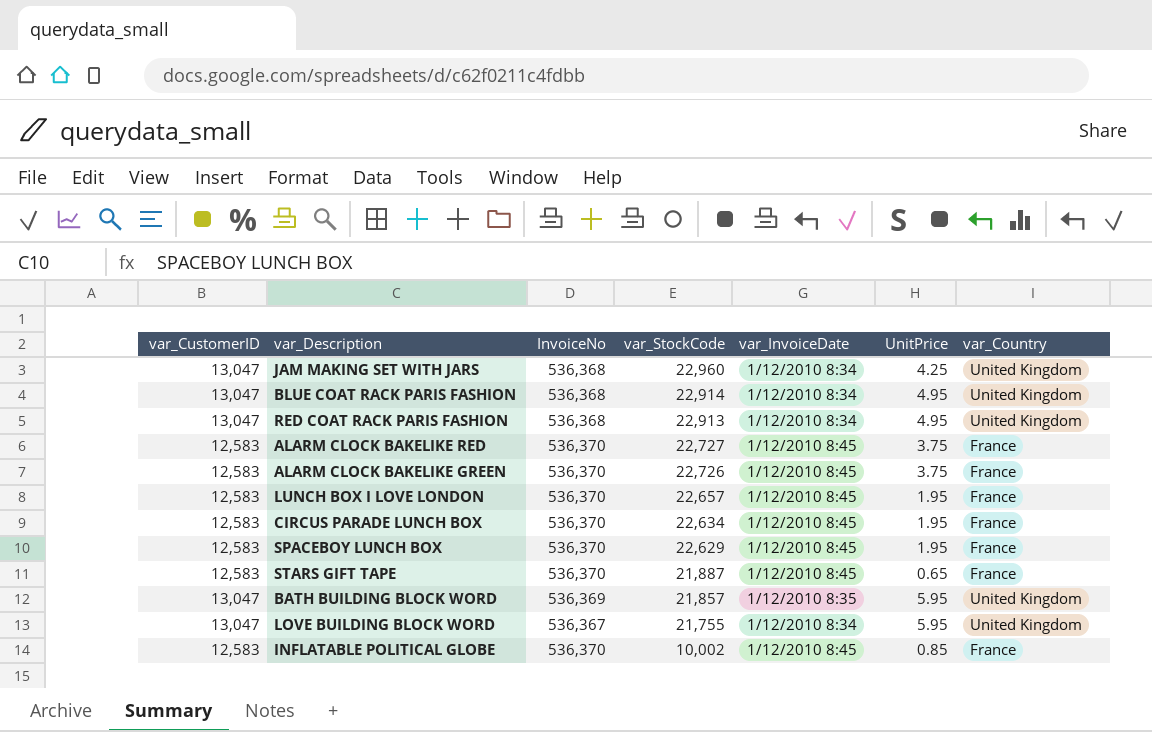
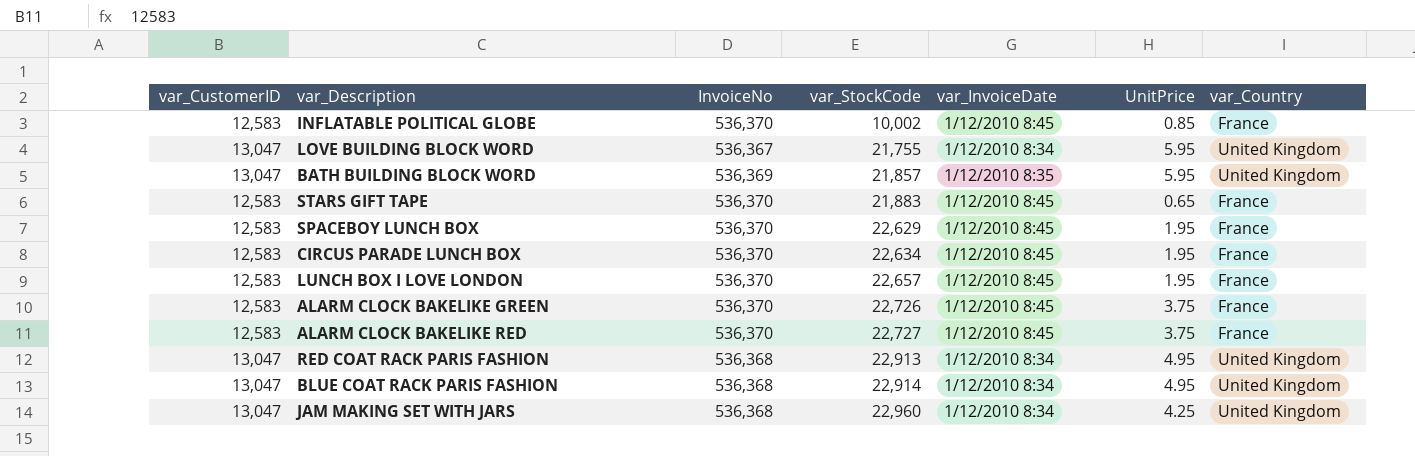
row order: var_StockCode descending -> var_StockCode ascending
STARS GIFT TAPE | var_StockCode: 21,887 -> 21,883

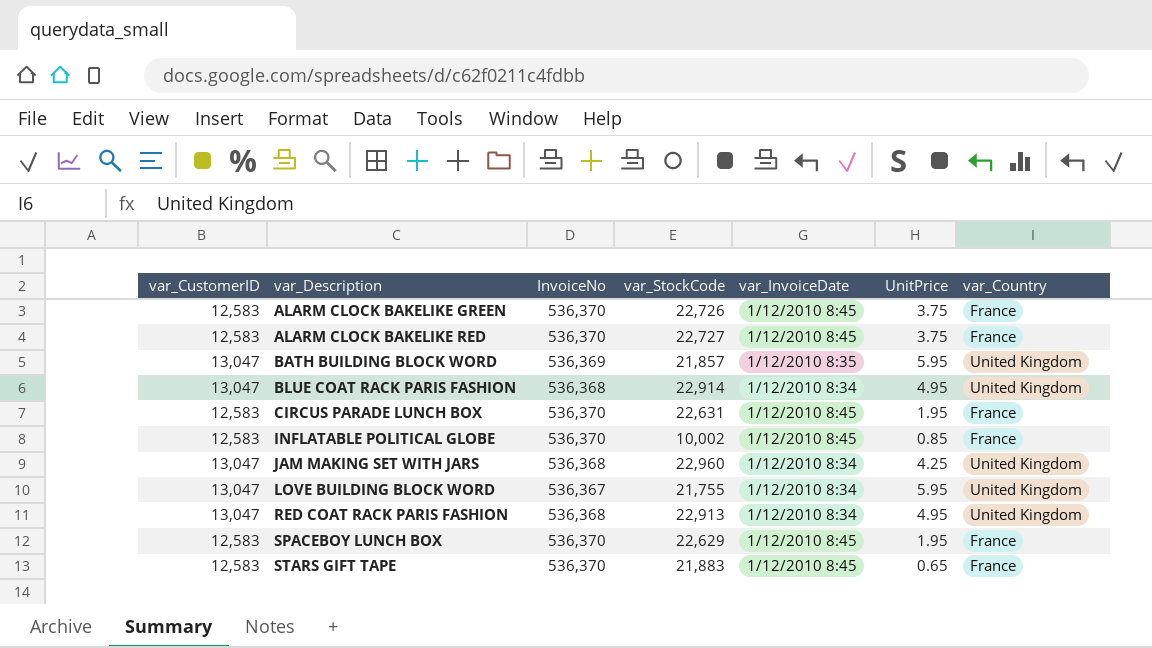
row order: var_StockCode ascending -> var_Description ascending
row LUNCH BOX I LOVE LONDON: 12,583 | 536,370 | 22,657 | 1/12/2010 8:45 | 1.95 | France -> none
CIRCUS PARADE LUNCH BOX | var_StockCode: 22,634 -> 22,631

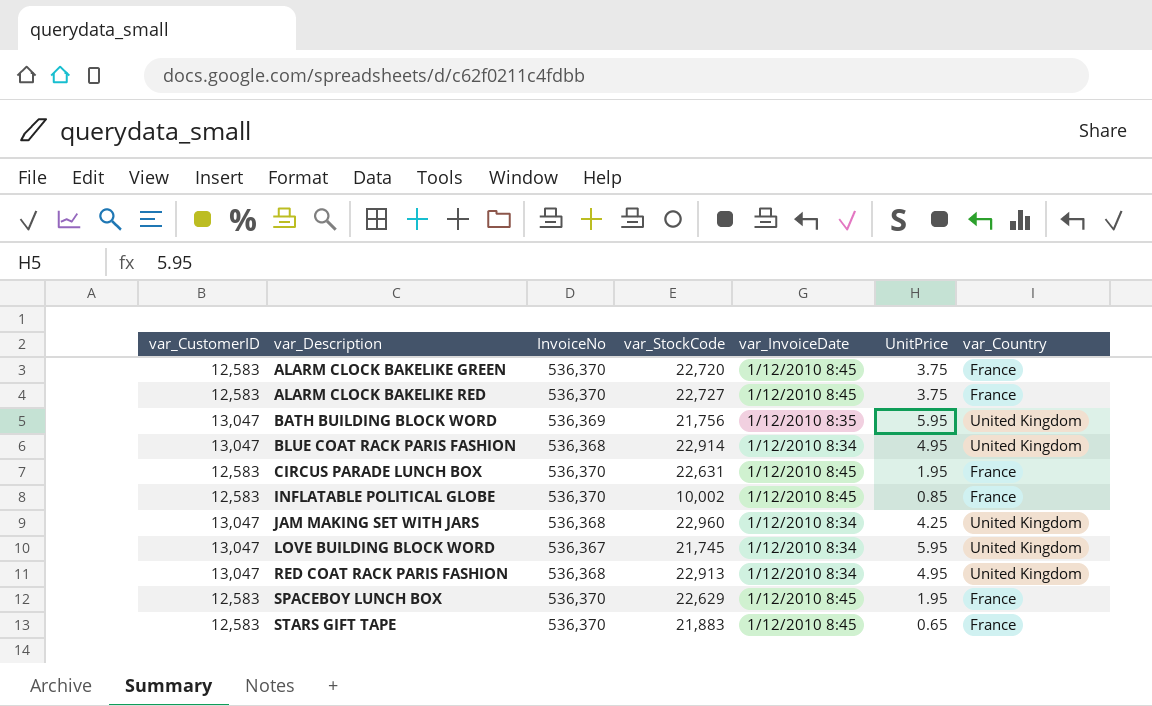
ALARM CLOCK BAKELIKE GREEN | var_StockCode: 22,726 -> 22,720
BATH BUILDING BLOCK WORD | var_StockCode: 21,857 -> 21,756
LOVE BUILDING BLOCK WORD | var_StockCode: 21,755 -> 21,745

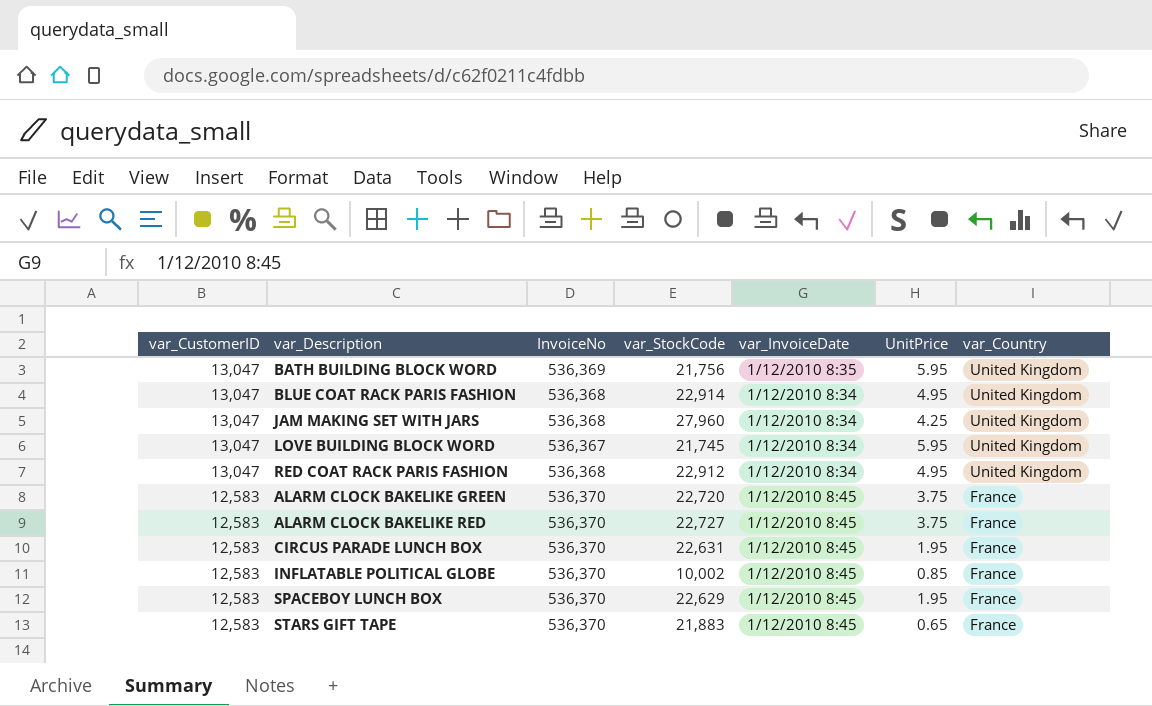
row order: var_Description ascending -> var_CustomerID descending
JAM MAKING SET WITH JARS | var_StockCode: 22,960 -> 27,960
RED COAT RACK PARIS FASHION | var_StockCode: 22,913 -> 22,912

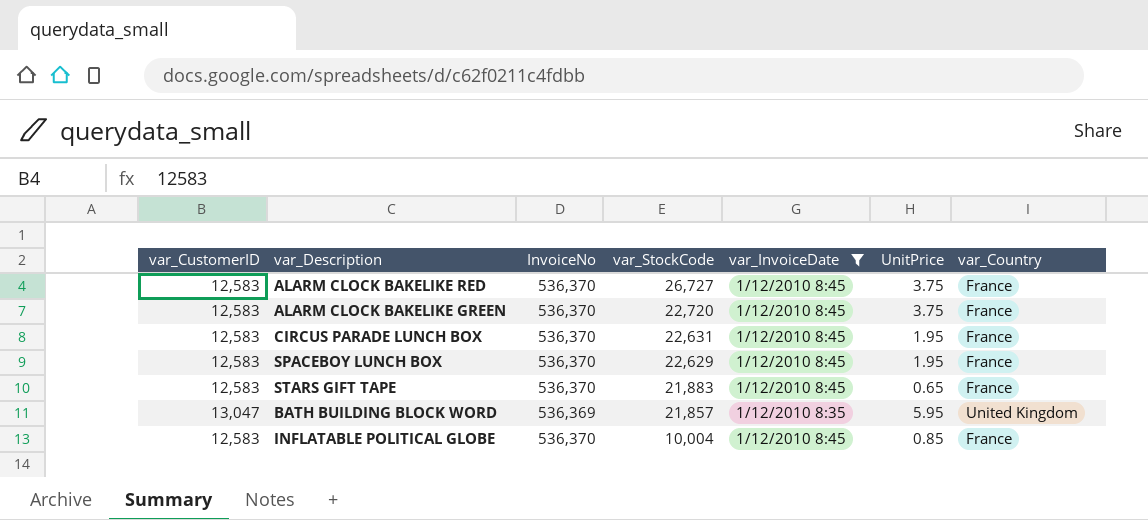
filter: none -> var_InvoiceDate != 1/12/2010 8:34
row order: var_CustomerID descending -> var_StockCode descending
ALARM CLOCK BAKELIKE RED | var_StockCode: 22,727 -> 26,727
BATH BUILDING BLOCK WORD | var_StockCode: 21,756 -> 21,857
INFLATABLE POLITICAL GLOBE | var_StockCode: 10,002 -> 10,004

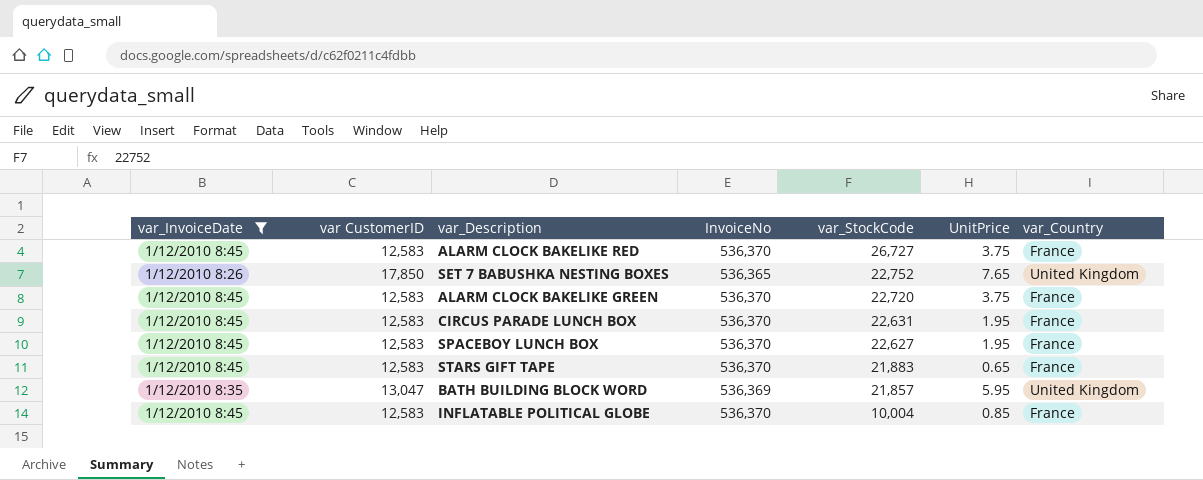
column var_InvoiceDate | position: 5 -> 1
column name: var_CustomerID -> var CustomerID
row SET 7 BABUSHKA NESTING BOXES: none -> 1/12/2010 8:26 | 17,850 | 536,365 | 22,752 | 7.65 | United Kingdom
SPACEBOY LUNCH BOX | var_StockCode: 22,629 -> 22,627

